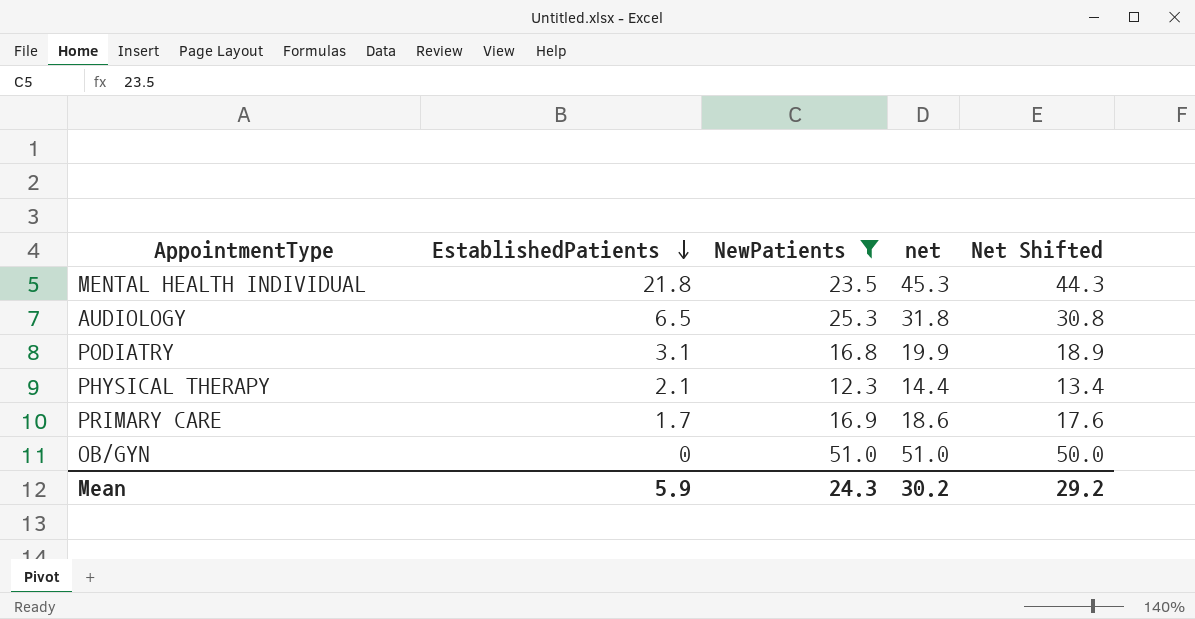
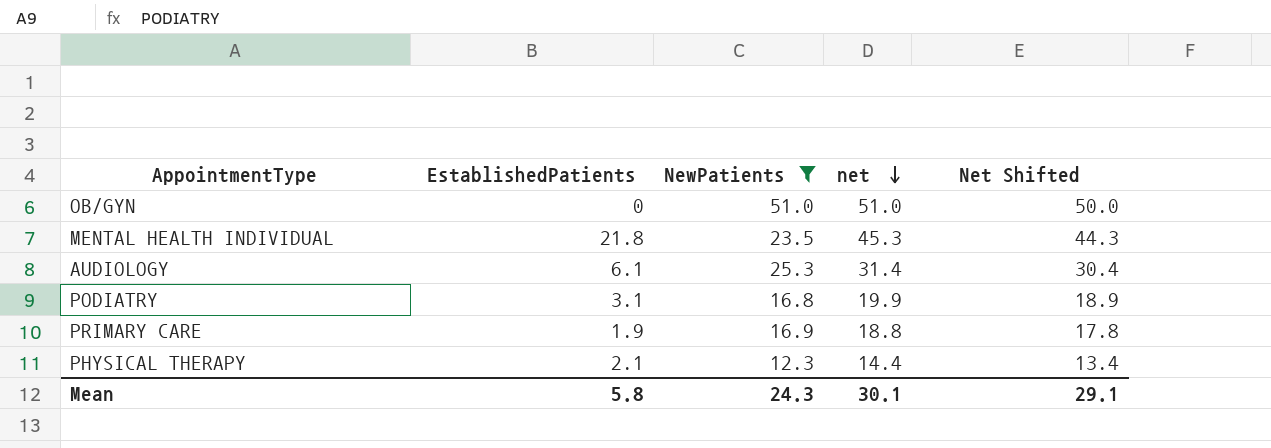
row order: EstablishedPatients descending -> net descending
AUDIOLOGY | EstablishedPatients: 6.5 -> 6.1
AUDIOLOGY | net: 31.8 -> 31.4
AUDIOLOGY | Net Shifted: 30.8 -> 30.4
PRIMARY CARE | EstablishedPatients: 1.7 -> 1.9
PRIMARY CARE | net: 18.6 -> 18.8
PRIMARY CARE | Net Shifted: 17.6 -> 17.8
Mean | EstablishedPatients: 5.9 -> 5.8
Mean | net: 30.2 -> 30.1
Mean | Net Shifted: 29.2 -> 29.1

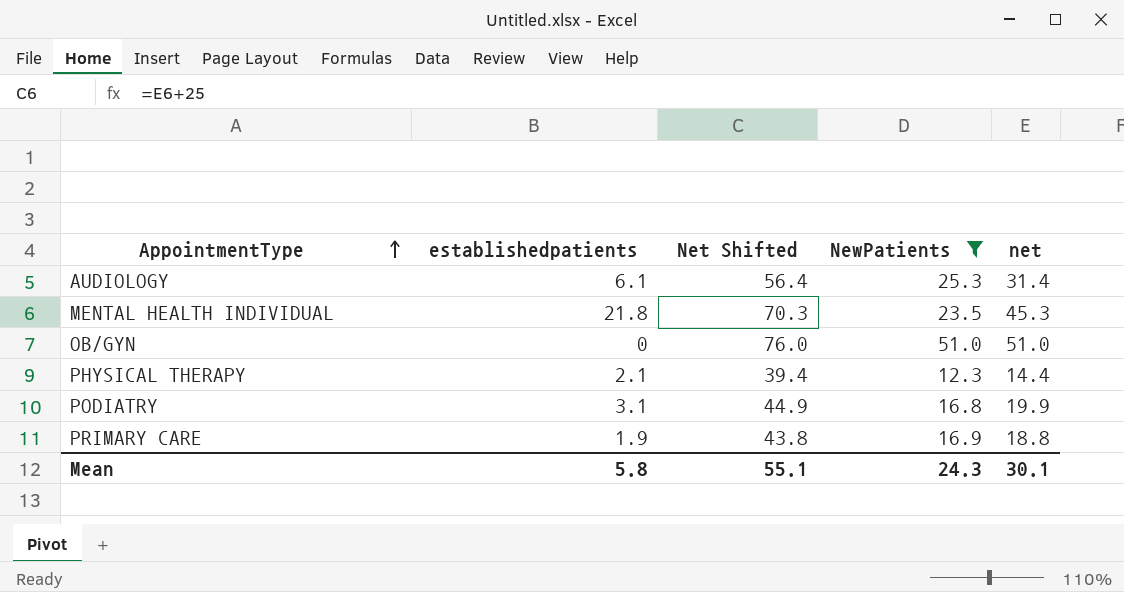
row order: net descending -> AppointmentType ascending
column name: EstablishedPatients -> establishedpatients
column Net Shifted | formula: [net] - 1 -> [net] + 25
column Net Shifted | position: 5 -> 3
Mean | Net Shifted: 29.1 -> 55.1

